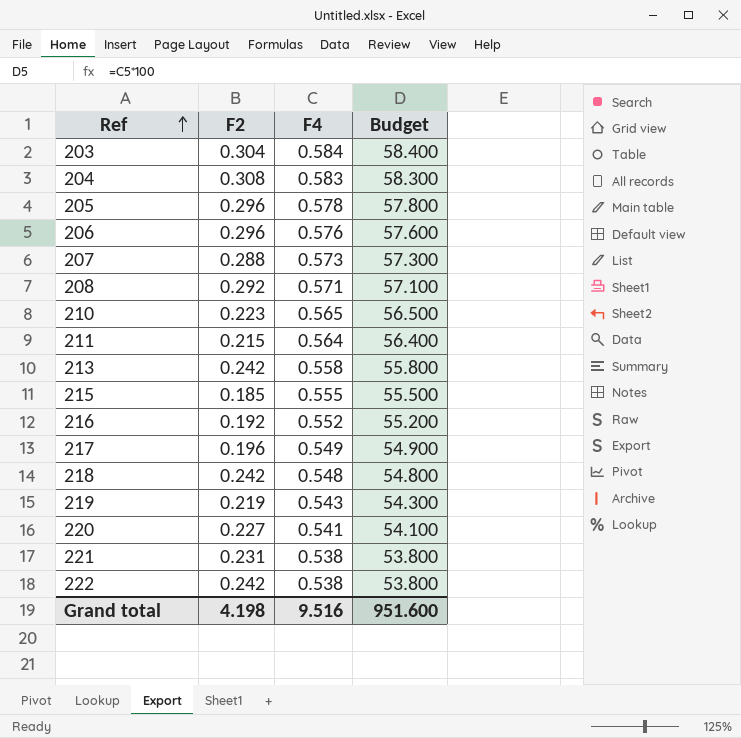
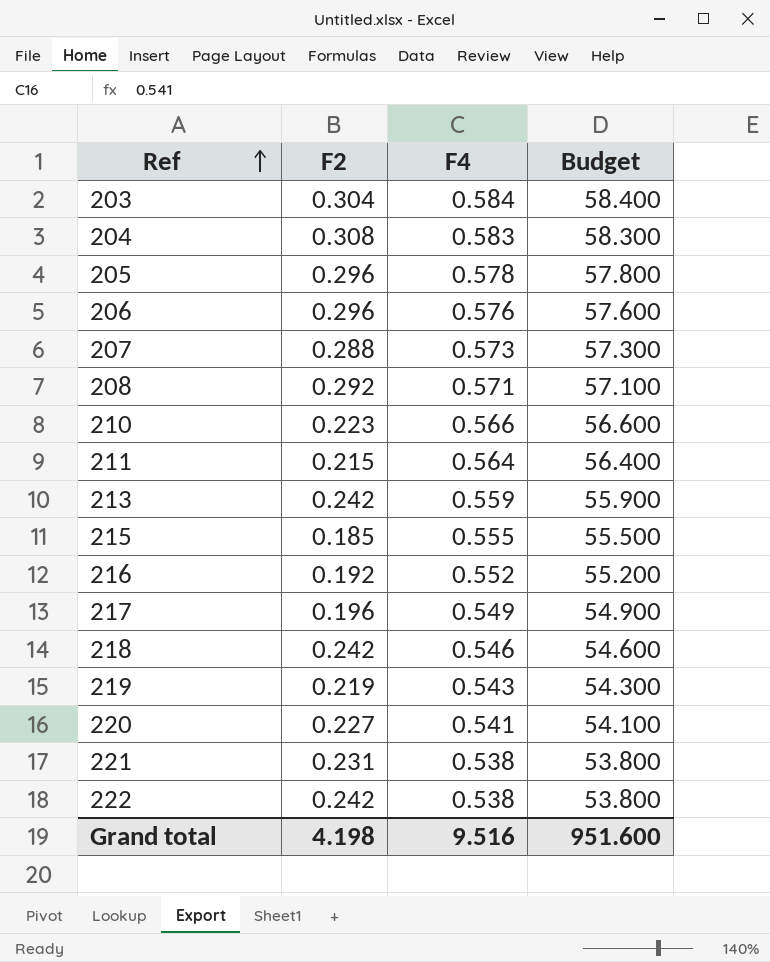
210 | F4: 0.565 -> 0.566
210 | Budget: 56.500 -> 56.600
213 | F4: 0.558 -> 0.559
213 | Budget: 55.800 -> 55.900
218 | F4: 0.548 -> 0.546
218 | Budget: 54.800 -> 54.600

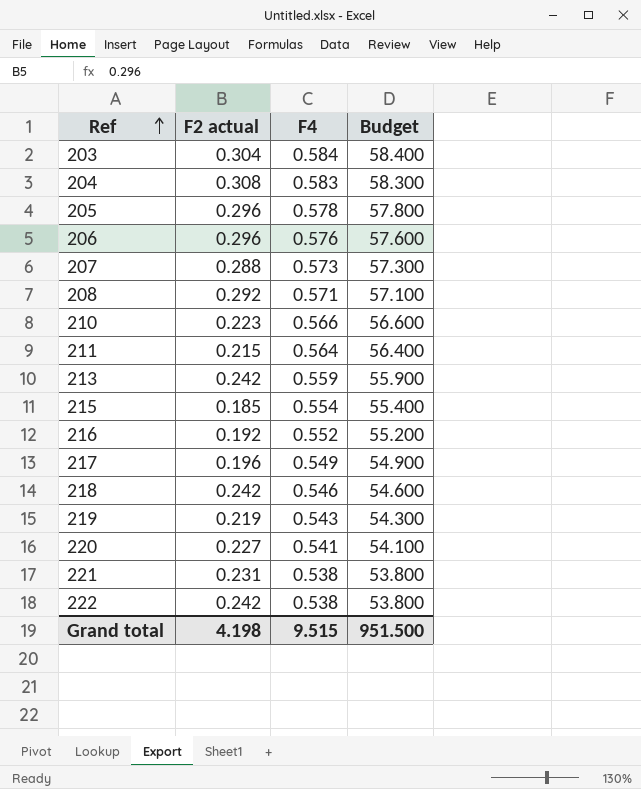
column name: F2 -> F2 actual
215 | F4: 0.555 -> 0.554
215 | Budget: 55.500 -> 55.400
Grand total | F4: 9.516 -> 9.515
Grand total | Budget: 951.600 -> 951.500

